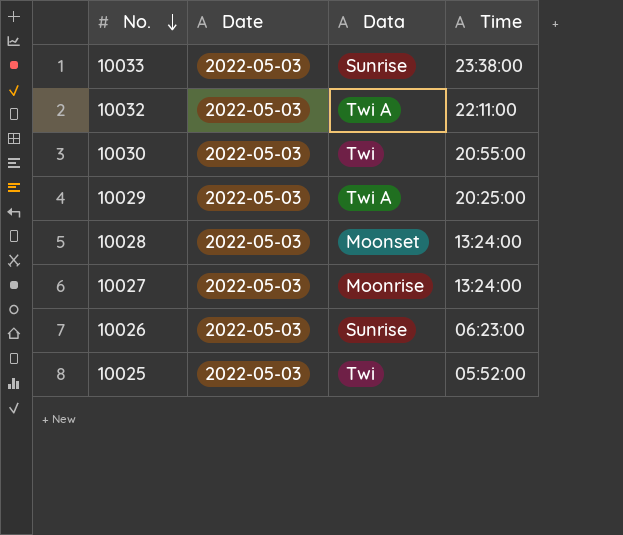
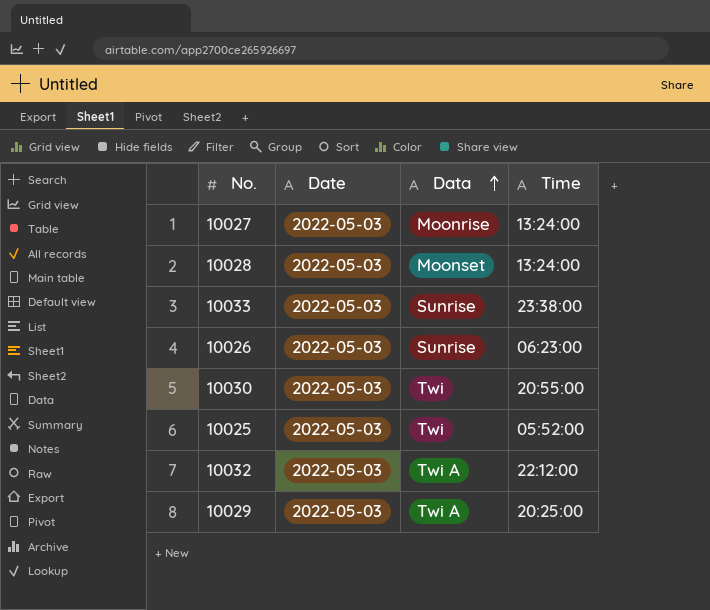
row order: No. descending -> Data ascending
10032 | Time: 22:11:00 -> 22:12:00

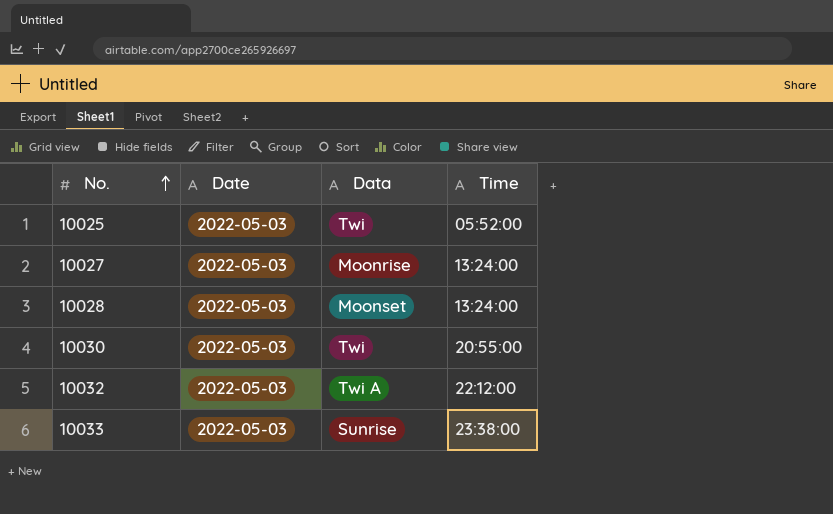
row order: Data ascending -> No. ascending
row 10026: 2022-05-03 | Sunrise | 06:23:00 -> none
row 10029: 2022-05-03 | Twi A | 20:25:00 -> none

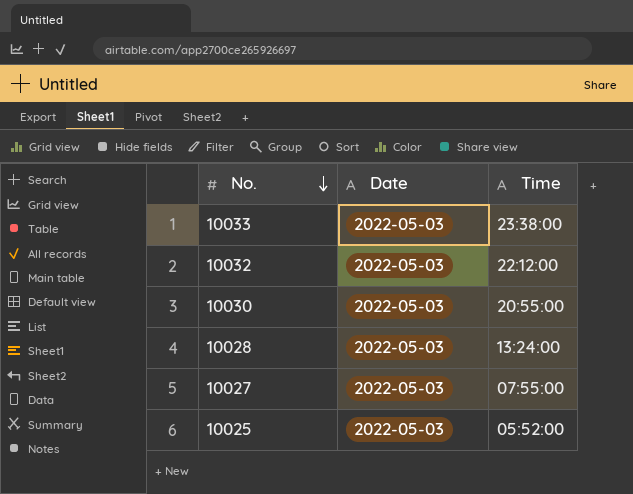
row order: No. ascending -> No. descending
column Data | position: 3 -> none
10027 | Time: 13:24:00 -> 07:55:00

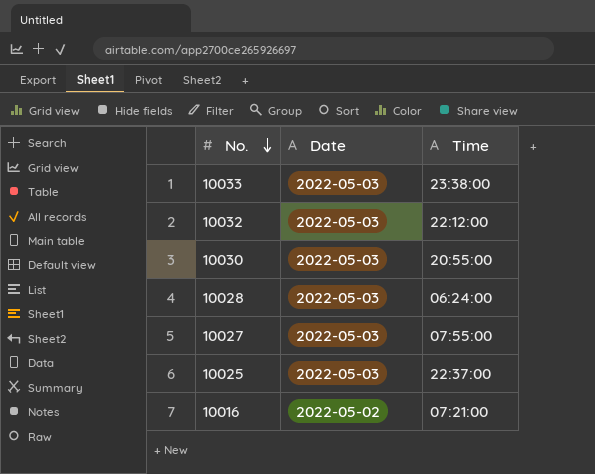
10028 | Time: 13:24:00 -> 06:24:00
10025 | Time: 05:52:00 -> 22:37:00
row 10016: none -> 2022-05-02 | 07:21:00

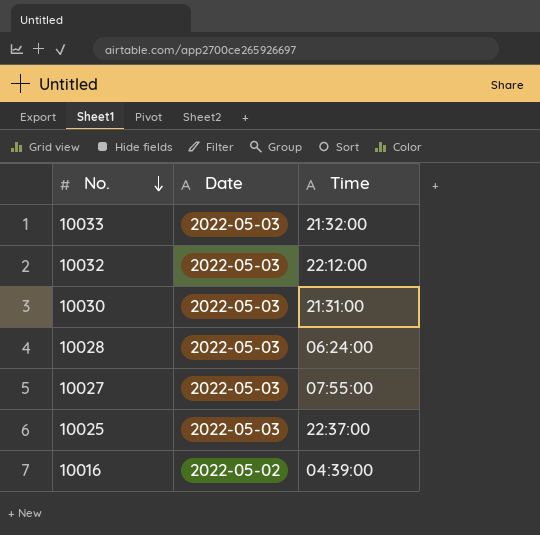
10033 | Time: 23:38:00 -> 21:32:00
10030 | Time: 20:55:00 -> 21:31:00
10016 | Time: 07:21:00 -> 04:39:00

